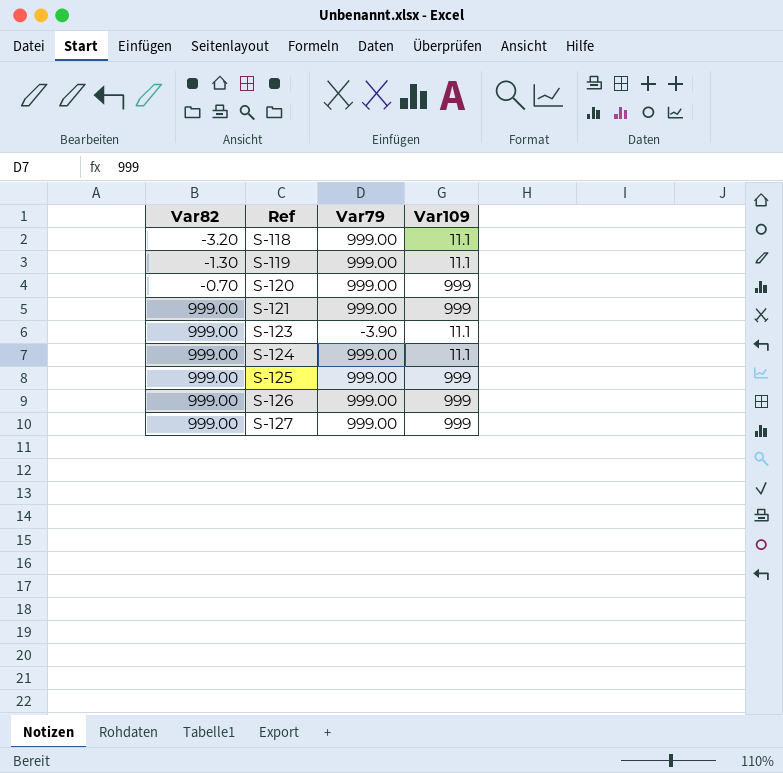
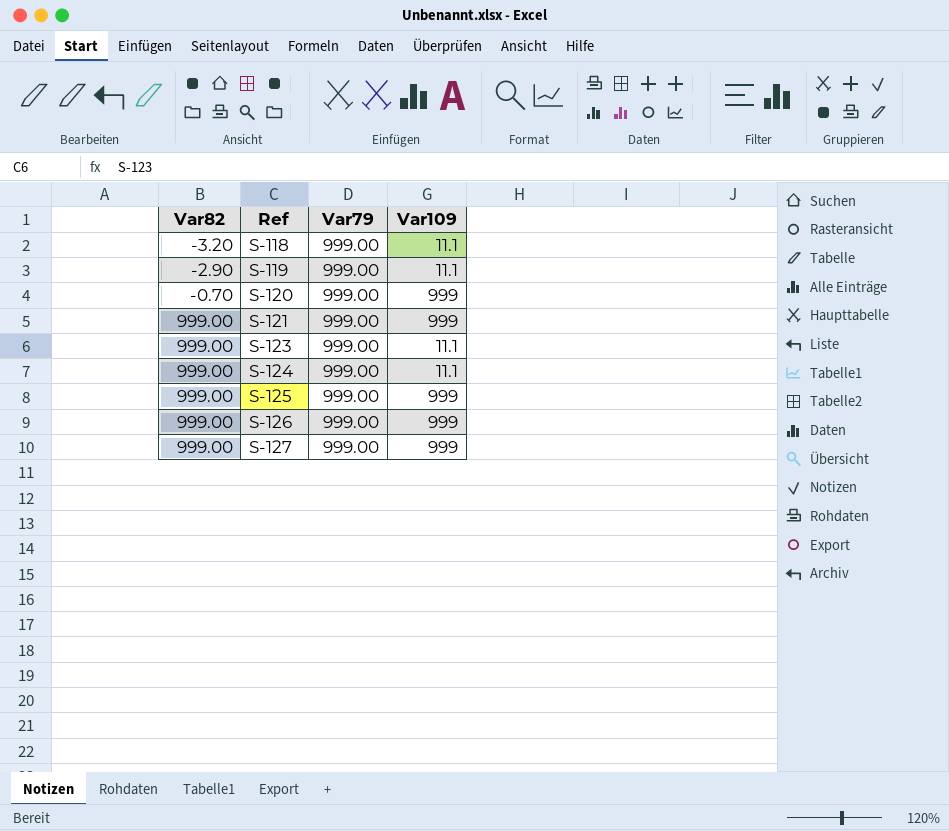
S-119 | Var82: -1.30 -> -2.90
S-123 | Var79: -3.90 -> 999.00

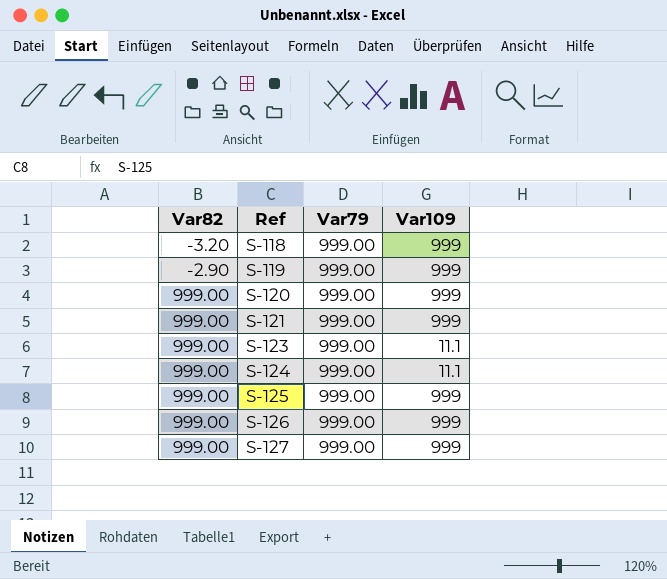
S-118 | Var109: 11.1 -> 999
S-119 | Var109: 11.1 -> 999
S-120 | Var82: -0.70 -> 999.00

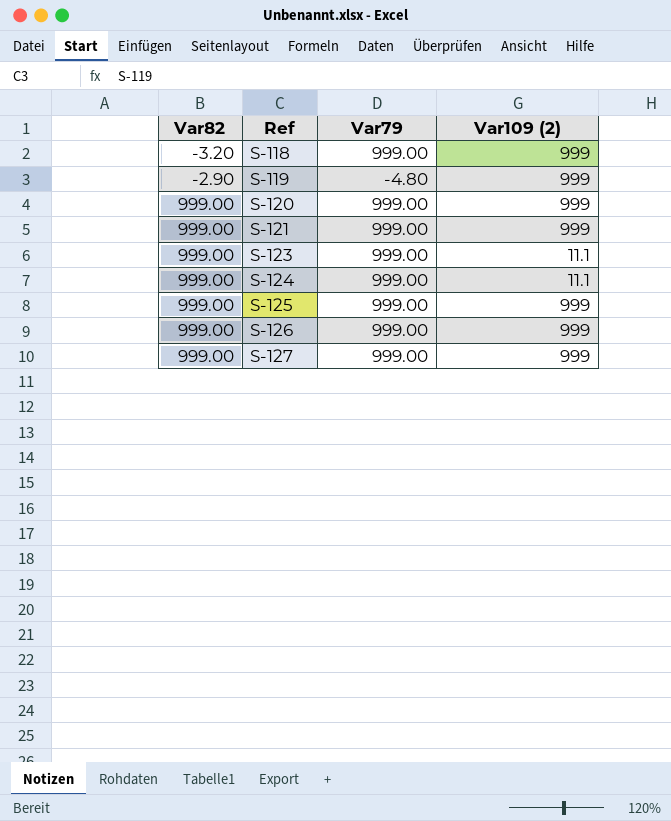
column name: Var109 -> Var109 (2)
S-119 | Var79: 999.00 -> -4.80

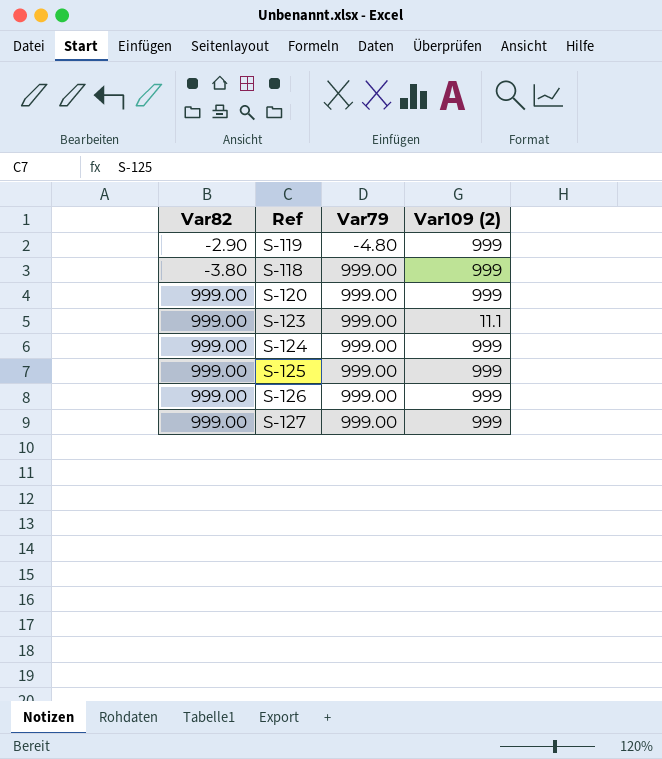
row order: Var82 ascending -> Var79 ascending
row S-121: 999.00 | 999.00 | 999 -> none
S-118 | Var82: -3.20 -> -3.80
S-124 | Var109 (2): 11.1 -> 999

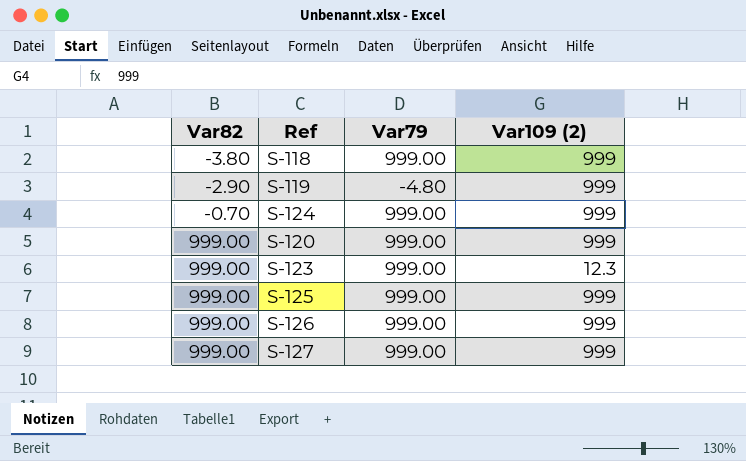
row order: Var79 ascending -> Var82 ascending
S-124 | Var82: 999.00 -> -0.70
S-123 | Var109 (2): 11.1 -> 12.3

